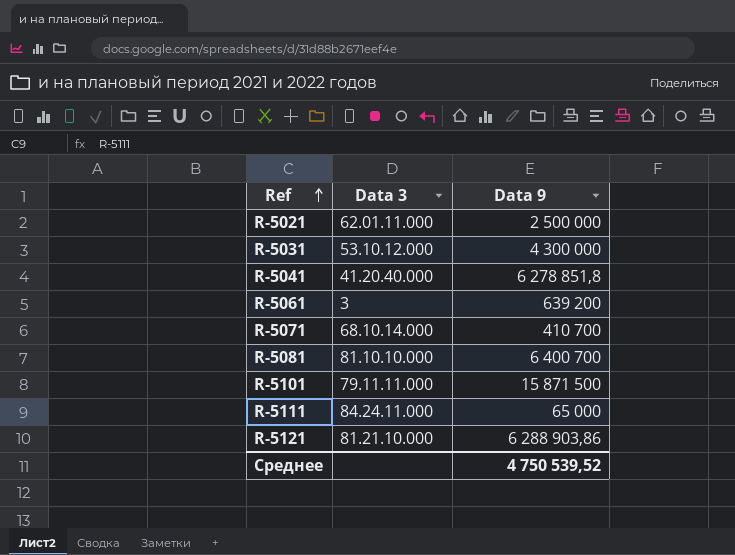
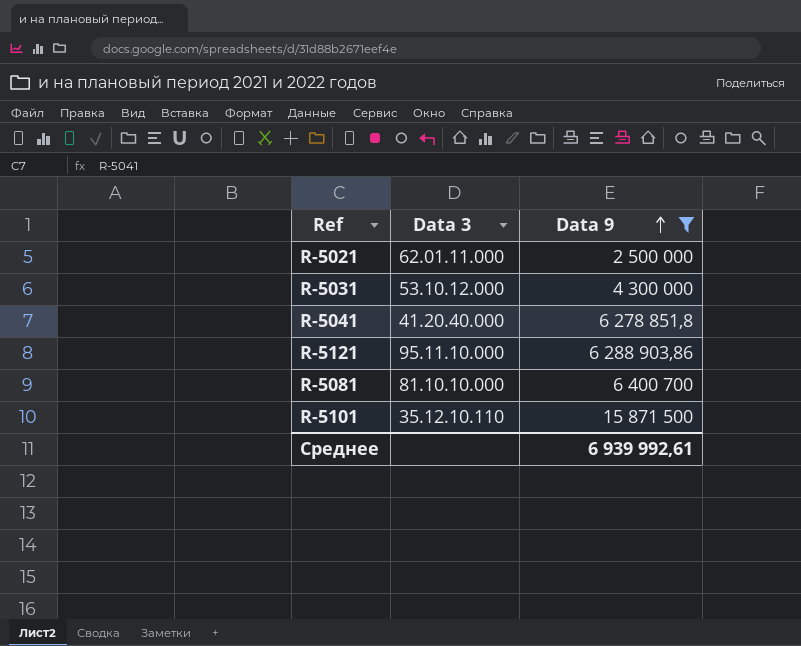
filter: none -> Data 9 >= 2 500 000
row order: Ref ascending -> Data 9 ascending
R-5121 | Data 3: 81.21.10.000 -> 95.11.10.000
R-5101 | Data 3: 79.11.11.000 -> 35.12.10.110
Среднее | Data 9: 4 750 539,52 -> 6 939 992,61

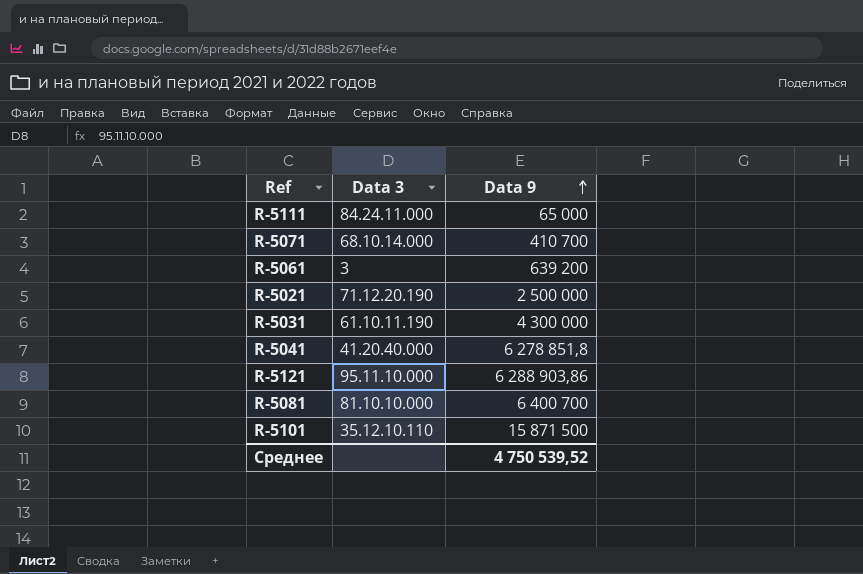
filter: Data 9 >= 2 500 000 -> none
R-5021 | Data 3: 62.01.11.000 -> 71.12.20.190
R-5031 | Data 3: 53.10.12.000 -> 61.10.11.190
Среднее | Data 9: 6 939 992,61 -> 4 750 539,52

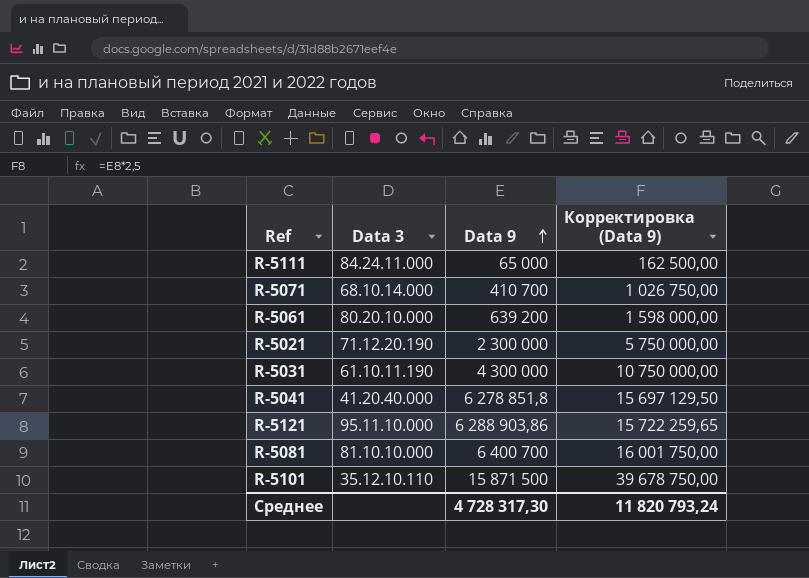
column Корректировка (Data 9) | formula: none -> [Data 9] * 2,5
R-5061 | Data 3: 3 -> 80.20.10.000
R-5021 | Data 9: 2 500 000 -> 2 300 000
Среднее | Data 9: 4 750 539,52 -> 4 728 317,30

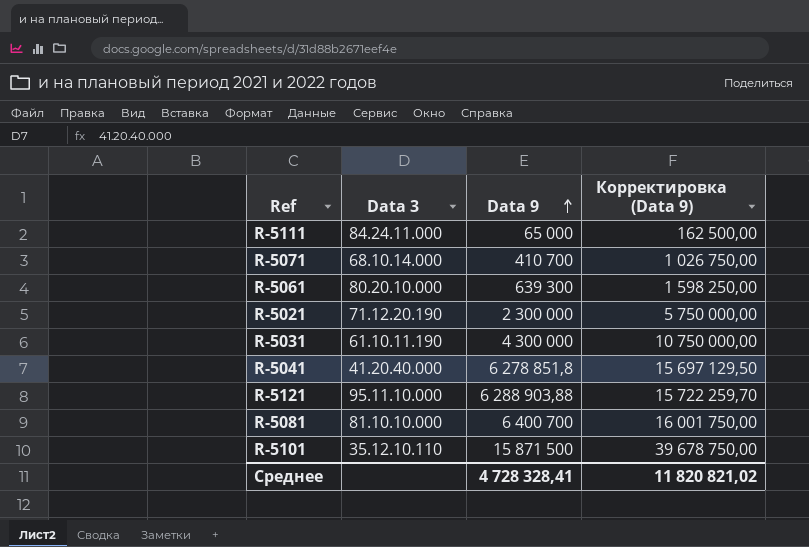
R-5061 | Data 9: 639 200 -> 639 300
R-5061 | Корректировка (Data 9): 1 598 000,00 -> 1 598 250,00
R-5121 | Data 9: 6 288 903,86 -> 6 288 903,88
R-5121 | Корректировка (Data 9): 15 722 259,65 -> 15 722 259,70
Среднее | Data 9: 4 728 317,30 -> 4 728 328,41
Среднее | Корректировка (Data 9): 11 820 793,24 -> 11 820 821,02

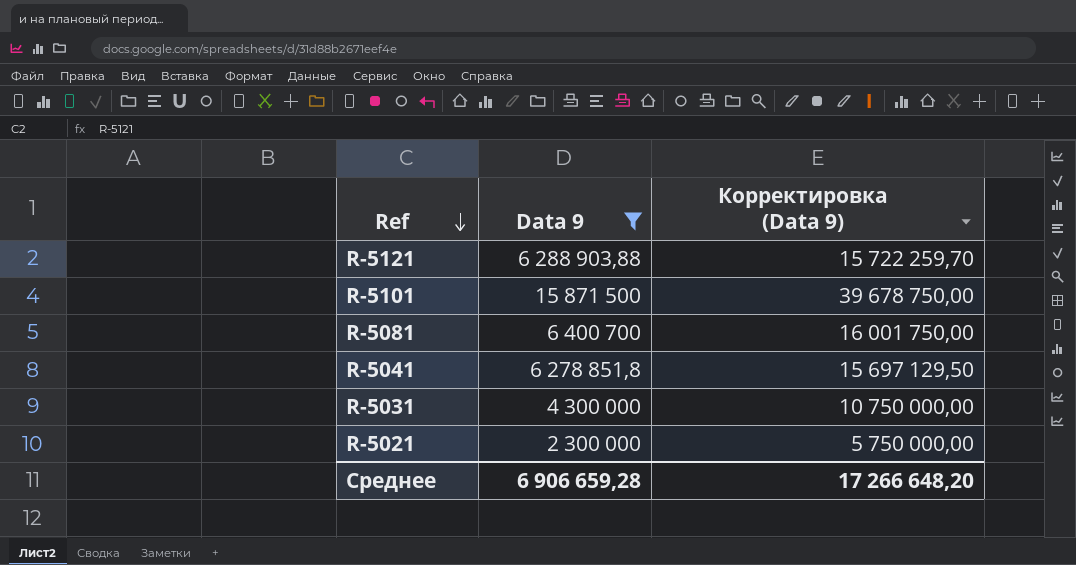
filter: none -> Data 9 >= 2 300 000
row order: Data 9 ascending -> Ref descending
column Data 3 | position: 2 -> none
Среднее | Data 9: 4 728 328,41 -> 6 906 659,28
Среднее | Корректировка (Data 9): 11 820 821,02 -> 17 266 648,20

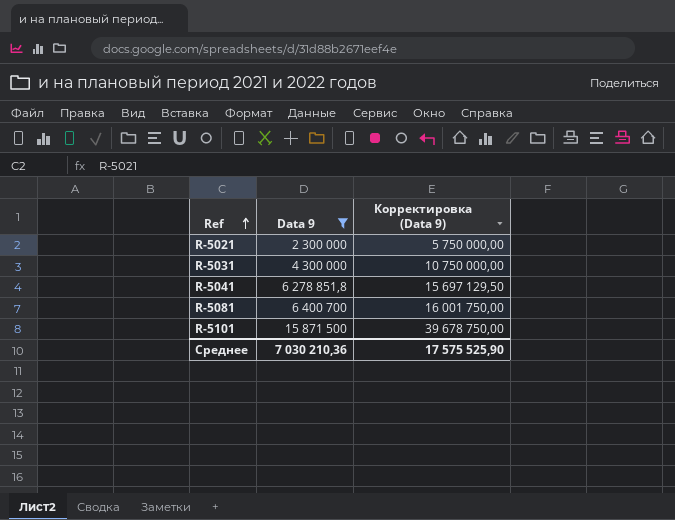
row order: Ref descending -> Ref ascending
row R-5121: 6 288 903,88 | 15 722 259,70 -> none
Среднее | Data 9: 6 906 659,28 -> 7 030 210,36
Среднее | Корректировка (Data 9): 17 266 648,20 -> 17 575 525,90

